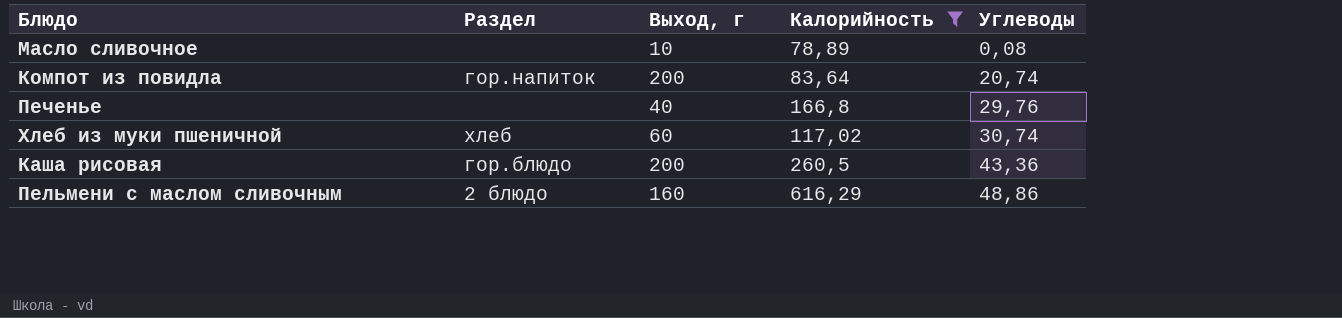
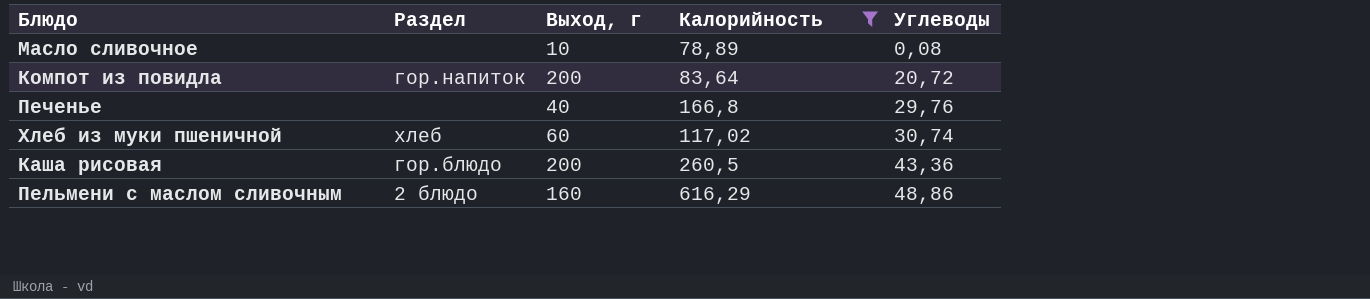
Компот из повидла | Углеводы: 20,74 -> 20,72

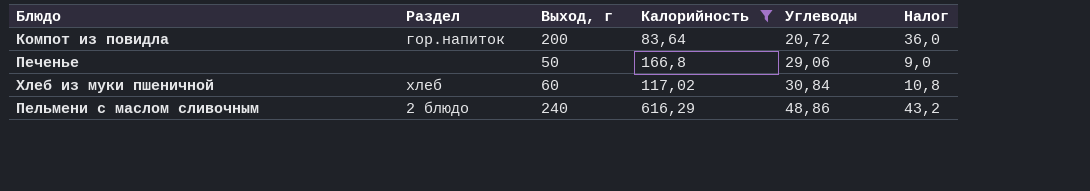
column Налог | formula: none -> [Выход, г] * 0,18
row Масло сливочное: none | 10 | 78,89 | 0,08 -> none
row Каша рисовая: гор.блюдо | 200 | 260,5 | 43,36 -> none
Печенье | Выход, г: 40 -> 50
Печенье | Углеводы: 29,76 -> 29,06
Хлеб из муки пшеничной | Углеводы: 30,74 -> 30,84
Пельмени с маслом сливочным | Выход, г: 160 -> 240

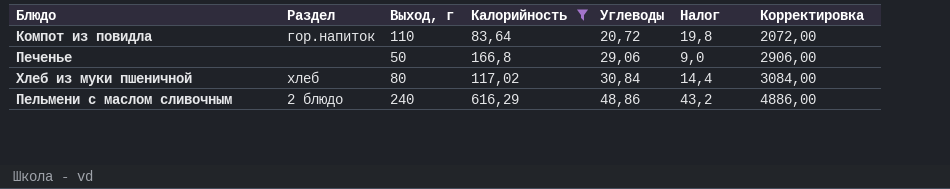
column Корректировка | formula: none -> [Углеводы] * 100
Компот из повидла | Выход, г: 200 -> 110
Компот из повидла | Налог: 36,0 -> 19,8
Хлеб из муки пшеничной | Выход, г: 60 -> 80
Хлеб из муки пшеничной | Налог: 10,8 -> 14,4

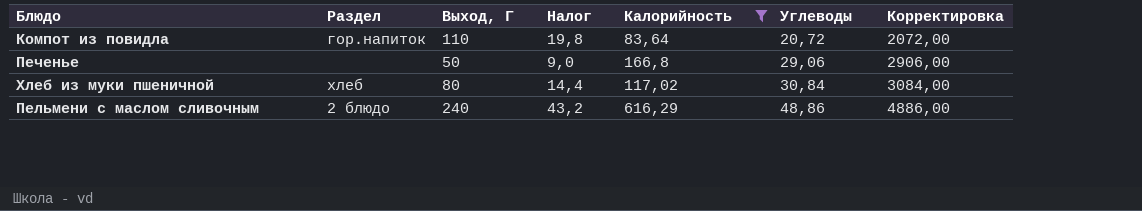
column name: Выход, г -> Выход, Г
column Налог | position: 6 -> 4

